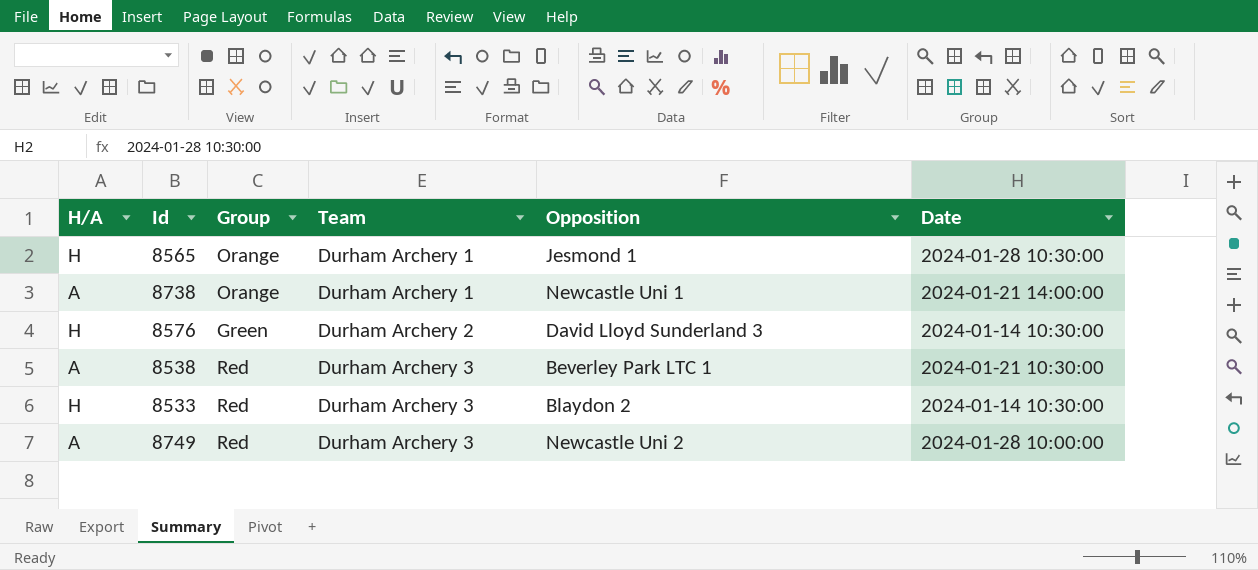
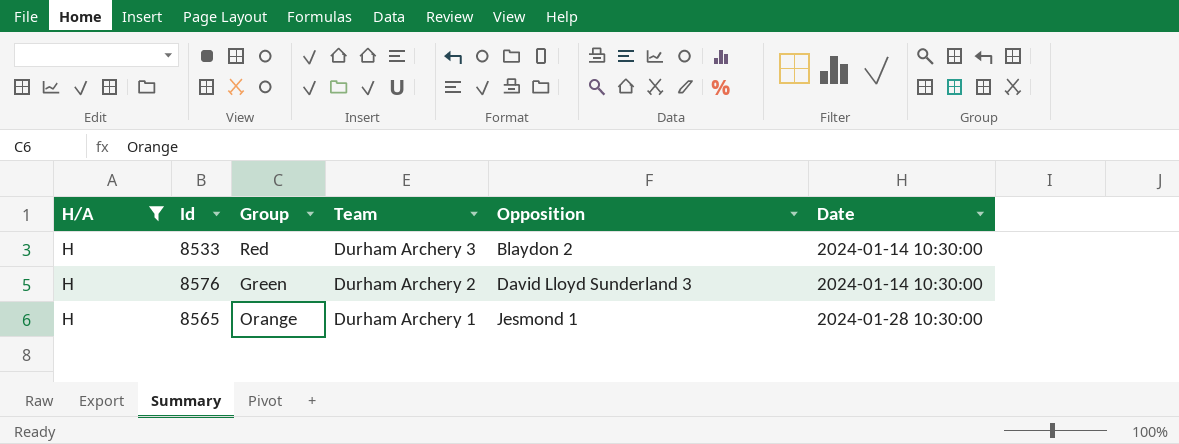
filter: none -> H/A = H
row order: Team ascending -> Team descending

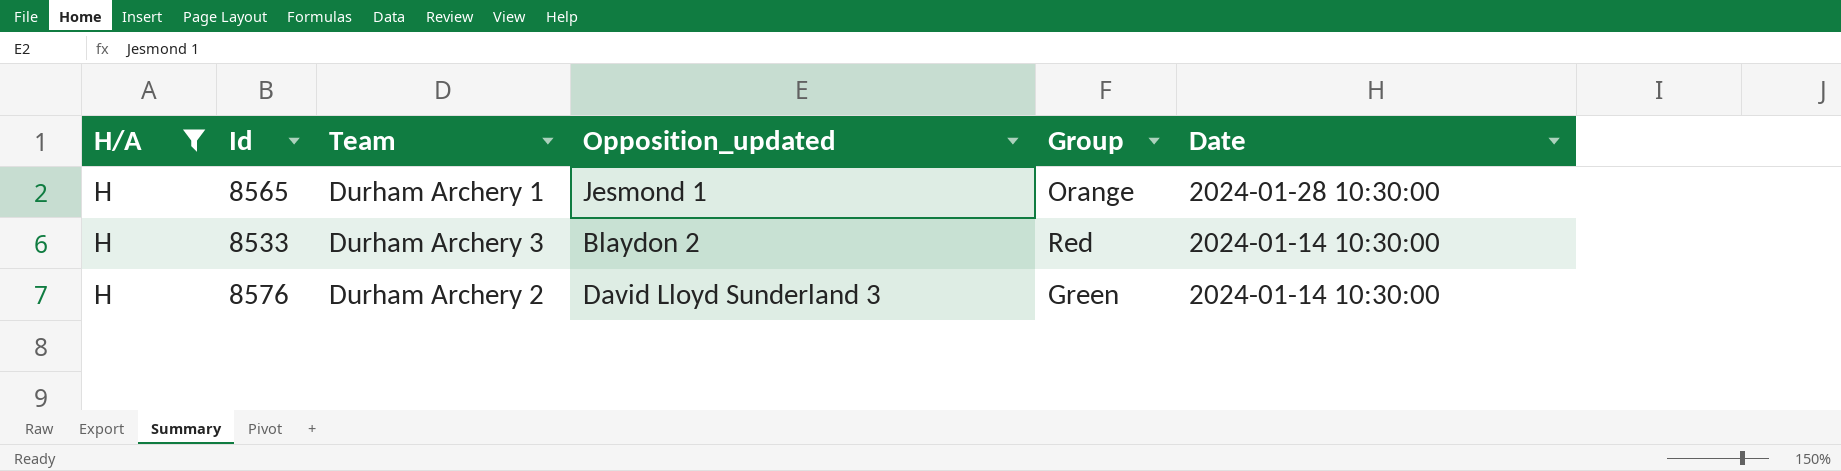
row order: Team descending -> Date descending
column name: Opposition -> Opposition_updated
column Group | position: 3 -> 5

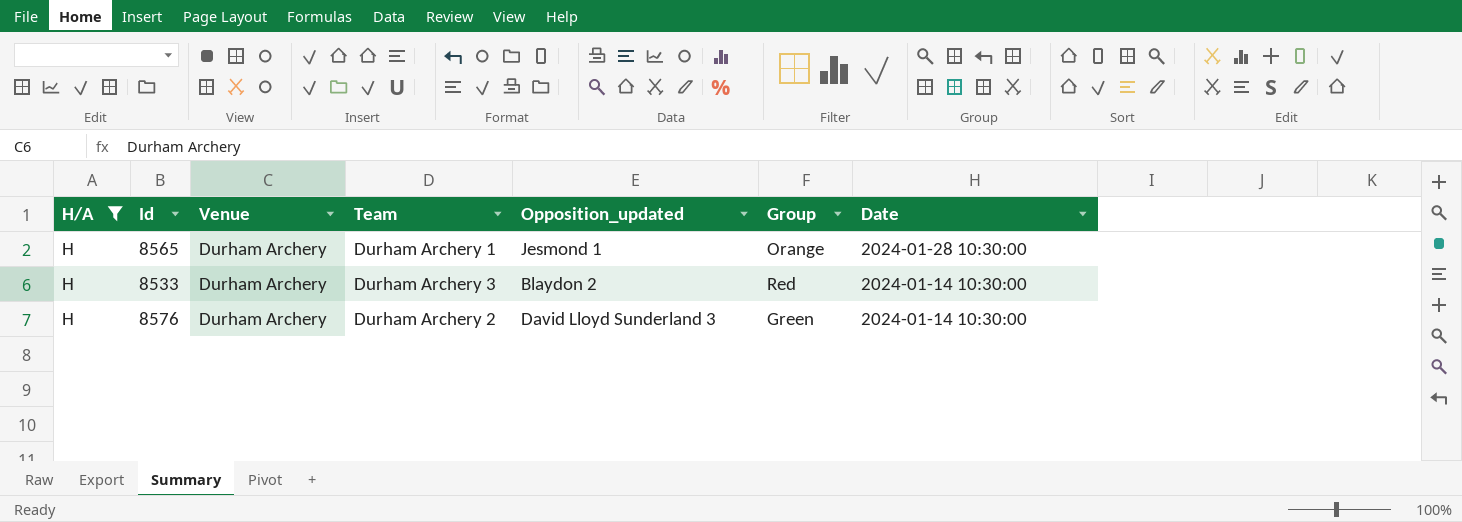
column Venue | position: none -> 3

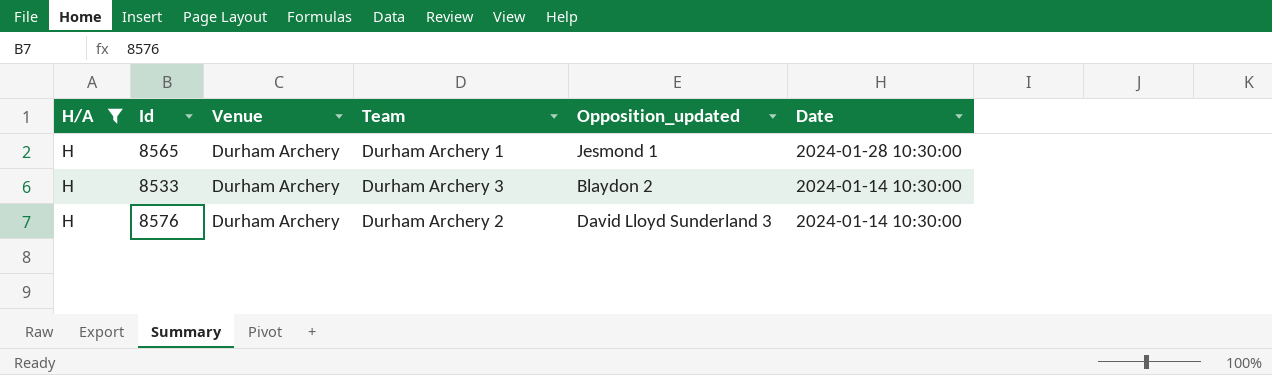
column Group | position: 6 -> none

